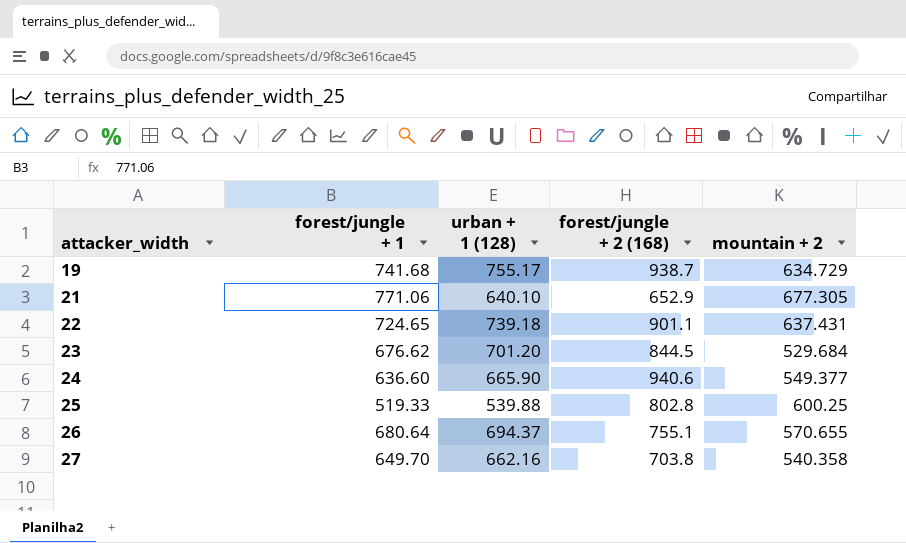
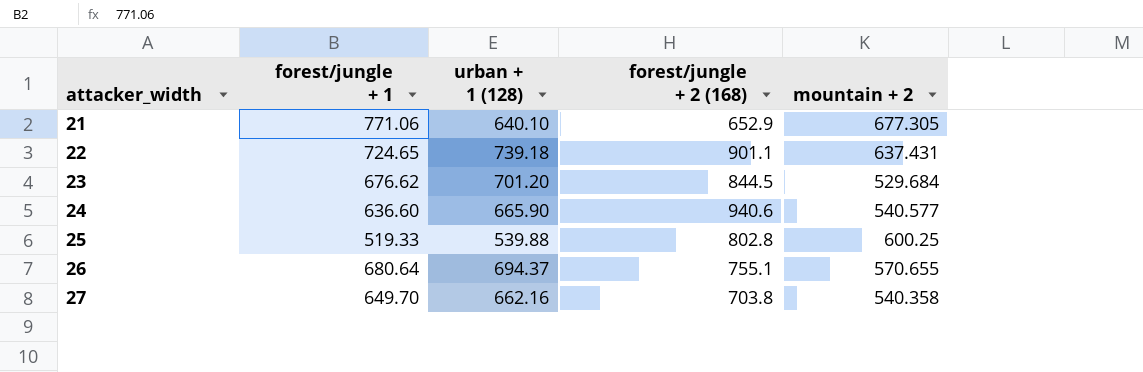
row 19: 741.68 | 755.17 | 938.7 | 634.729 -> none
24 | mountain + 2: 549.377 -> 540.577

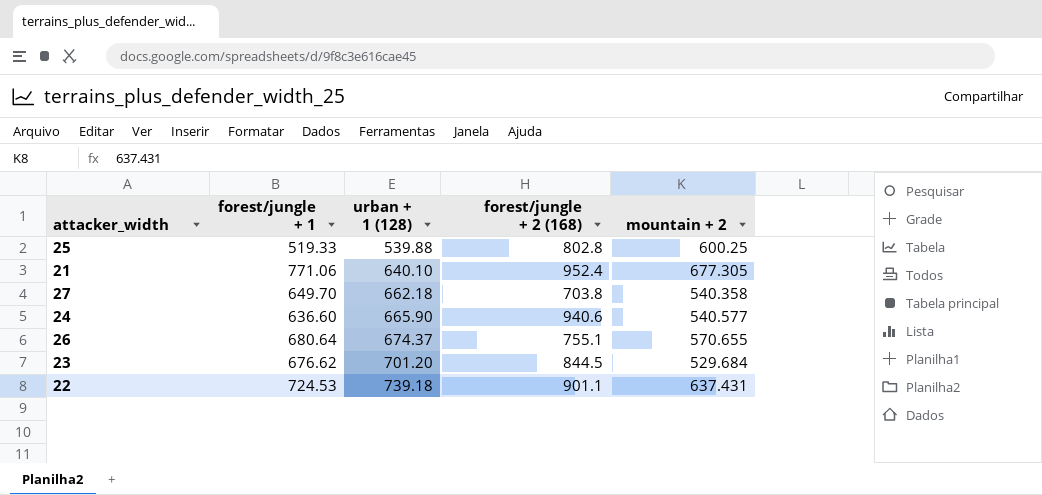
row order: attacker_width ascending -> urban + 1 (128) ascending
21 | forest/jungle + 2 (168): 652.9 -> 952.4
27 | urban + 1 (128): 662.16 -> 662.18
26 | urban + 1 (128): 694.37 -> 674.37
22 | forest/jungle + 1: 724.65 -> 724.53

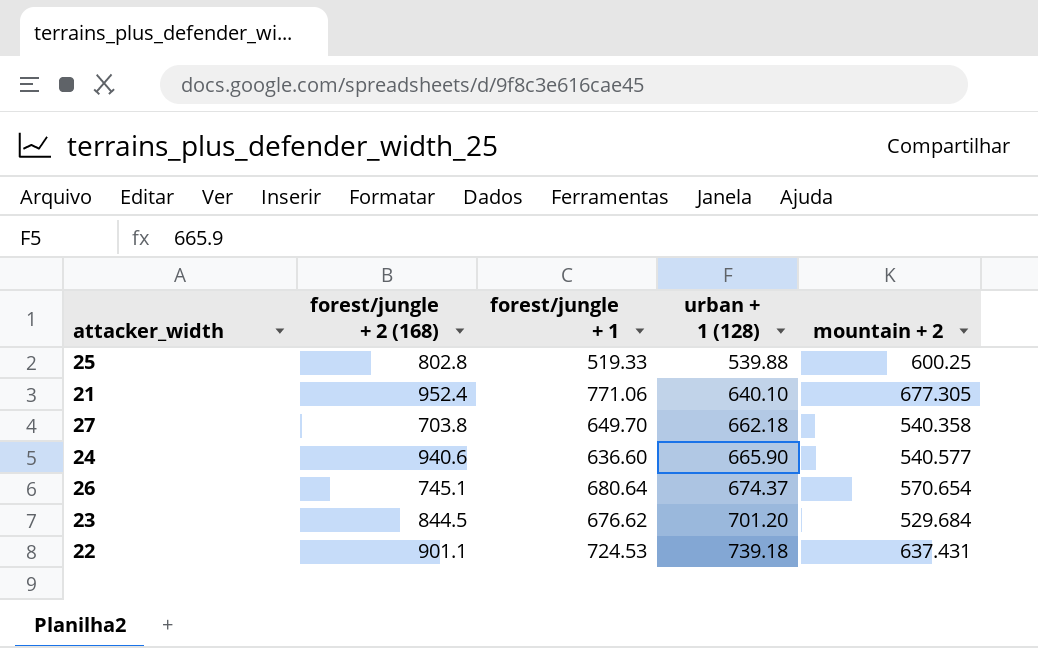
column forest/jungle + 2 (168) | position: 4 -> 2
26 | forest/jungle + 2 (168): 755.1 -> 745.1
26 | mountain + 2: 570.655 -> 570.654

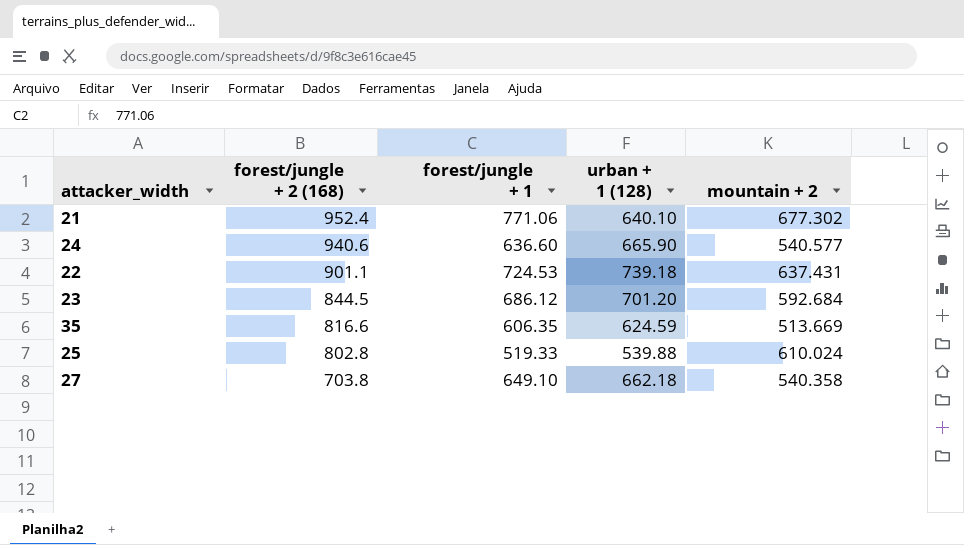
row order: urban + 1 (128) ascending -> forest/jungle + 2 (168) descending
row 26: 745.1 | 680.64 | 674.37 | 570.654 -> none
21 | mountain + 2: 677.305 -> 677.302
23 | forest/jungle + 1: 676.62 -> 686.12
23 | mountain + 2: 529.684 -> 592.684
row 35: none -> 816.6 | 606.35 | 624.59 | 513.669
25 | mountain + 2: 600.25 -> 610.024
27 | forest/jungle + 1: 649.70 -> 649.10

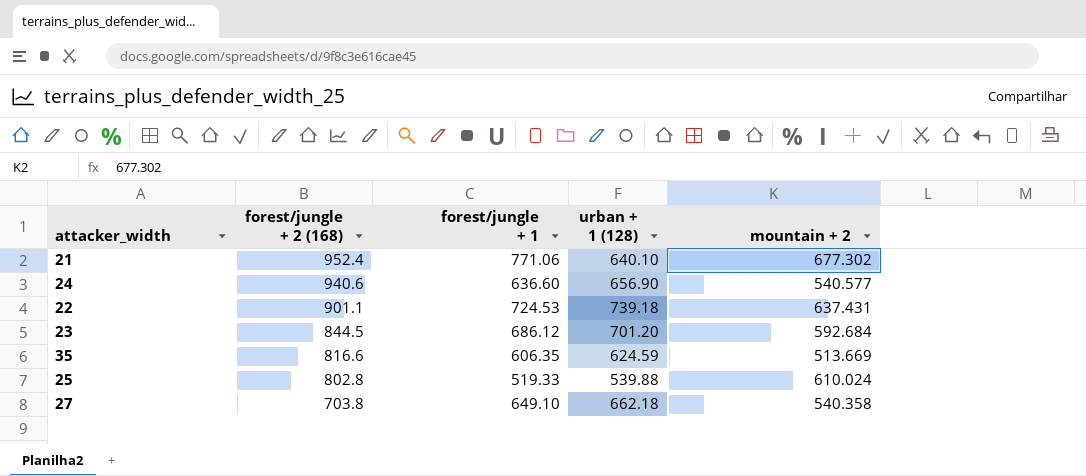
24 | urban + 1 (128): 665.90 -> 656.90

